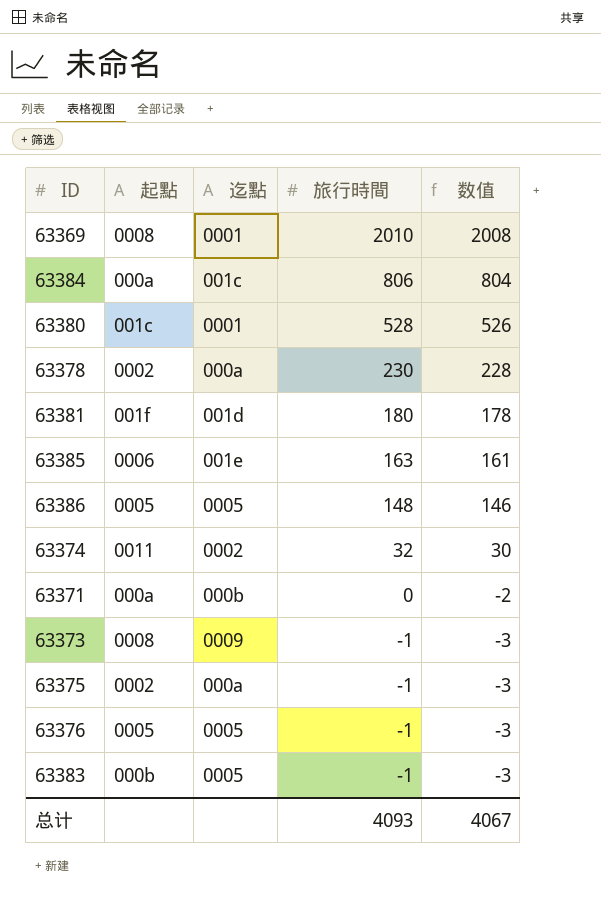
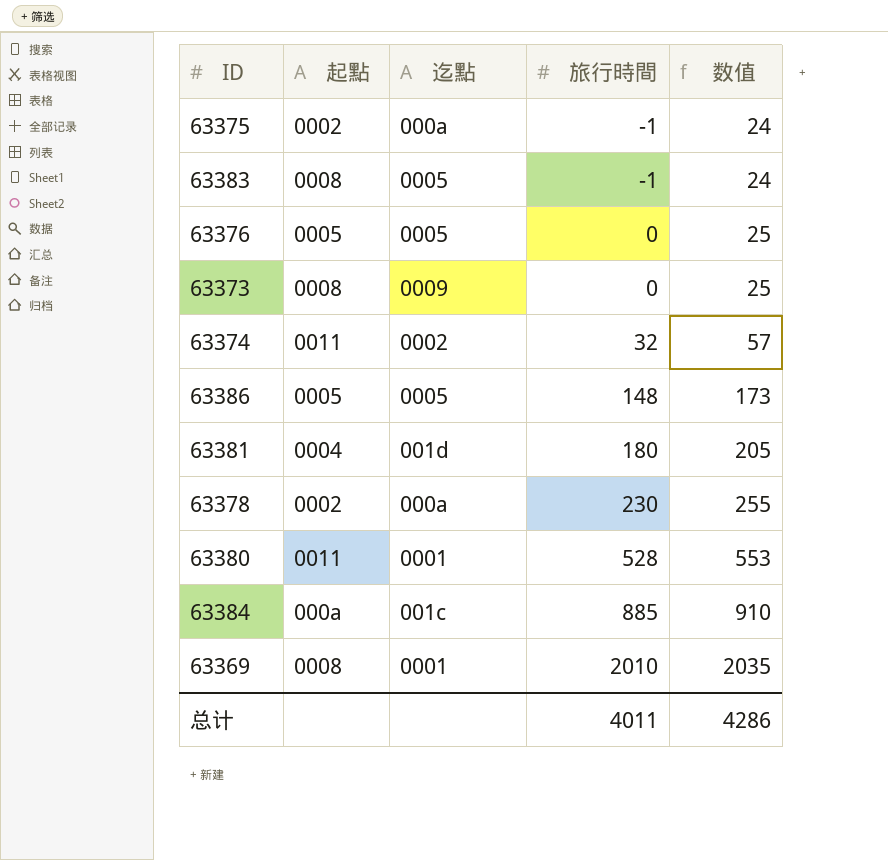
row order: 旅行時間 descending -> 旅行時間 ascending
column 数值 | formula: [旅行時間] - 2 -> [旅行時間] + 25
row 63385: 0006 | 001e | 163 | 161 -> none
row 63371: 000a | 000b | 0 | -2 -> none
63383 | 起點: 000b -> 0008
63376 | 旅行時間: -1 -> 0
63373 | 旅行時間: -1 -> 0
63381 | 起點: 001f -> 0004
63380 | 起點: 001c -> 0011
63384 | 旅行時間: 806 -> 885
总计 | 旅行時間: 4093 -> 4011
总计 | 数值: 4067 -> 4286

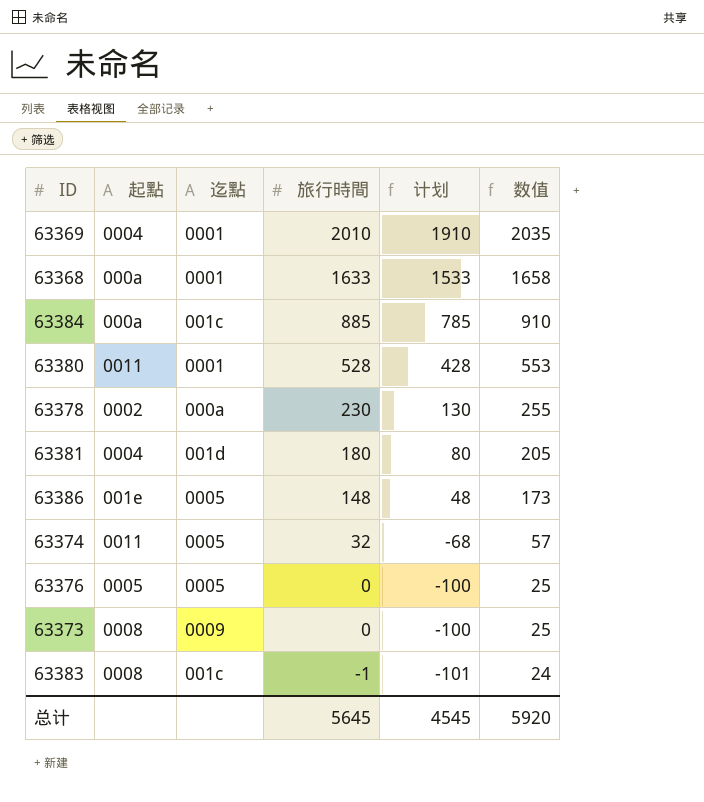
row order: 旅行時間 ascending -> 旅行時間 descending
column 计划 | formula: none -> [旅行時間] - 100
row 63375: 0002 | 000a | -1 | 24 -> none
63369 | 起點: 0008 -> 0004
row 63368: none -> 000a | 0001 | 1633 | 1533 | 1658
63386 | 起點: 0005 -> 001e
63374 | 迄點: 0002 -> 0005
63383 | 迄點: 0005 -> 001c
总计 | 旅行時間: 4011 -> 5645
总计 | 数值: 4286 -> 5920

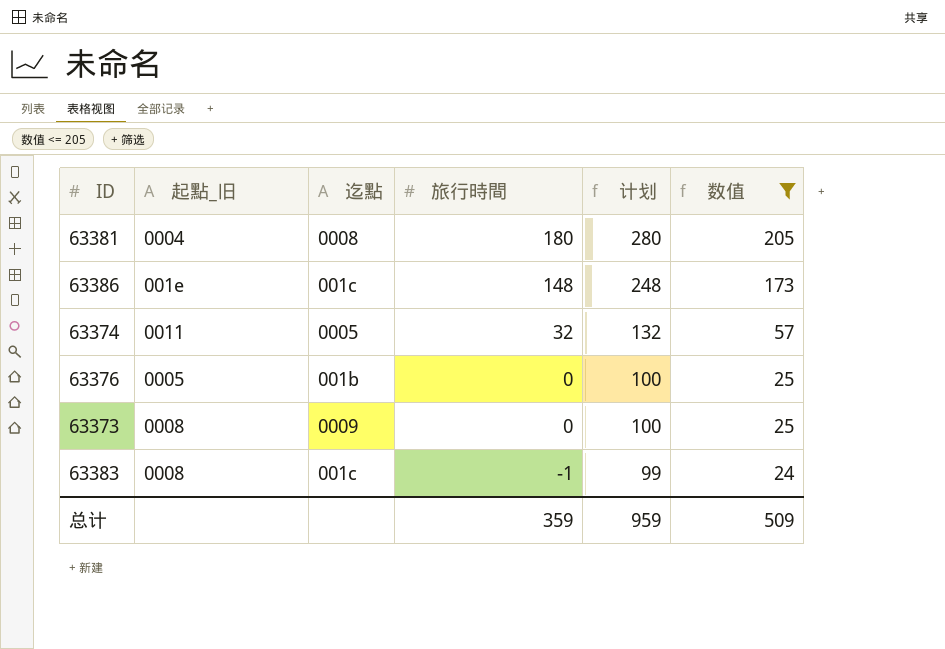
filter: none -> 数值 <= 205
column name: 起點 -> 起點_旧
column 计划 | formula: [旅行時間] - 100 -> [旅行時間] + 100
63381 | 迄點: 001d -> 0008
63386 | 迄點: 0005 -> 001c
63376 | 迄點: 0005 -> 001b
总计 | 旅行時間: 5645 -> 359
总计 | 计划: 4545 -> 959
总计 | 数值: 5920 -> 509

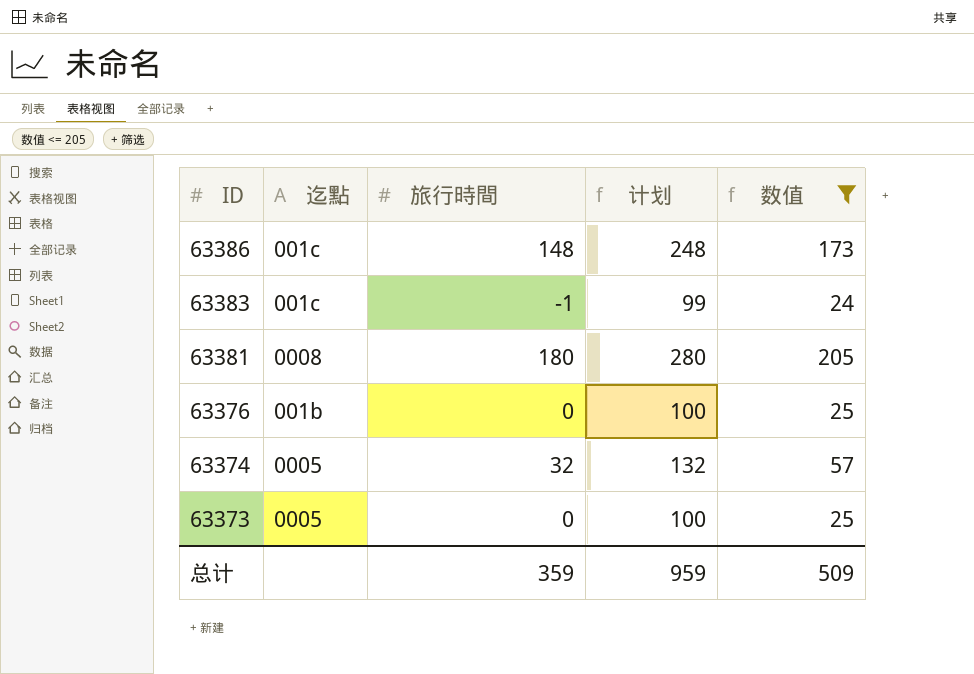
row order: 旅行時間 descending -> ID descending
column 起點_旧 | position: 2 -> none
63373 | 迄點: 0009 -> 0005

